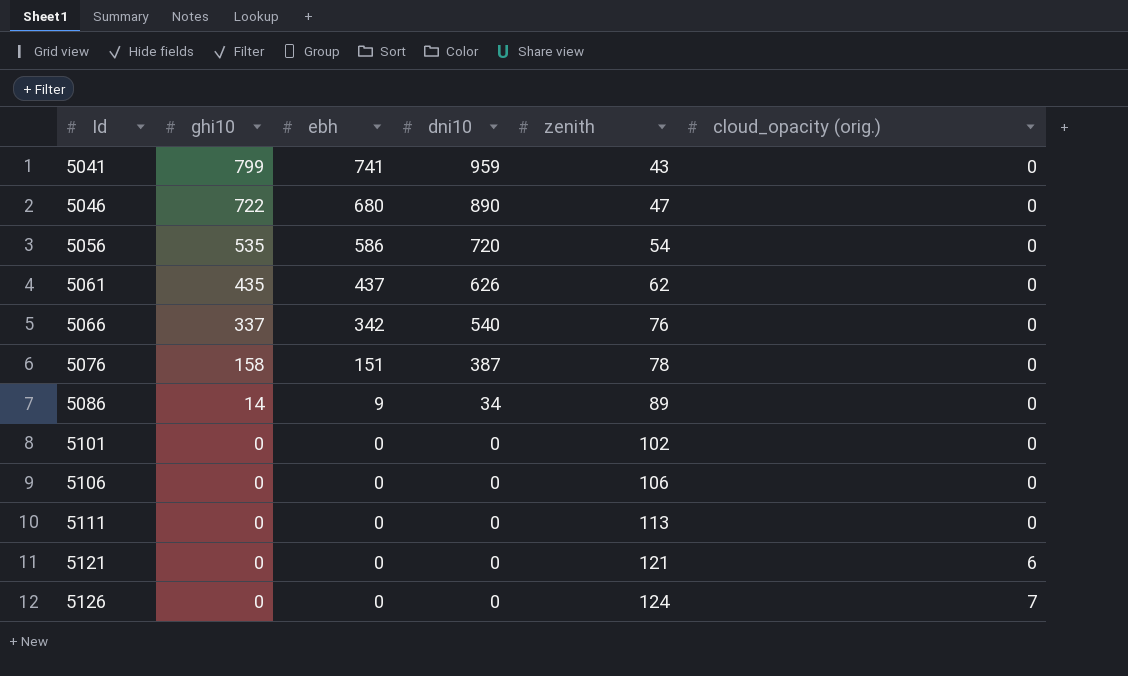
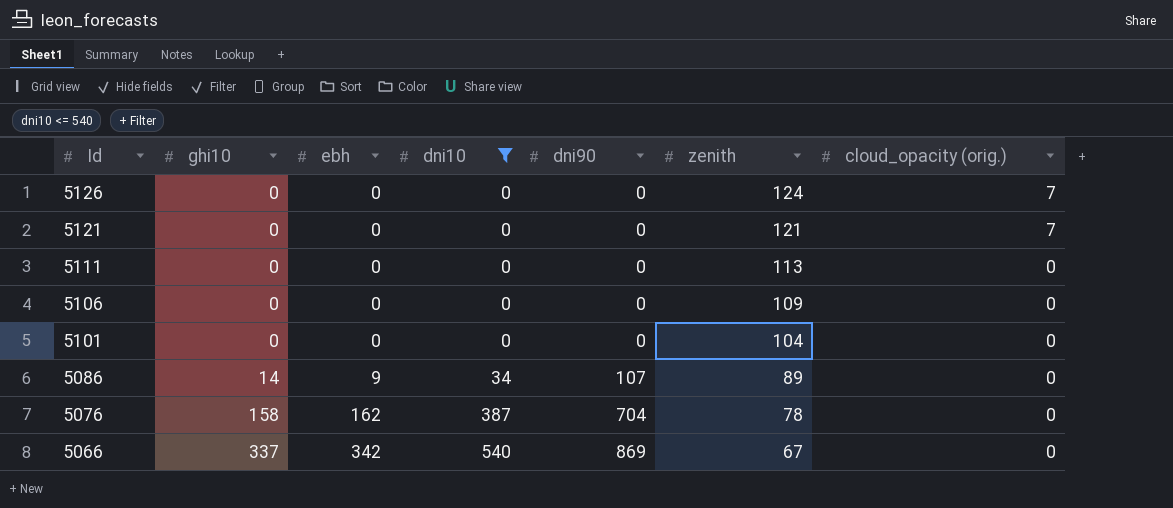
filter: none -> dni10 <= 540
row order: Id ascending -> Id descending
column dni90 | position: none -> 5
5121 | cloud_opacity (orig.): 6 -> 7
5106 | zenith: 106 -> 109
5101 | zenith: 102 -> 104
5076 | ebh: 151 -> 162
5066 | zenith: 76 -> 67

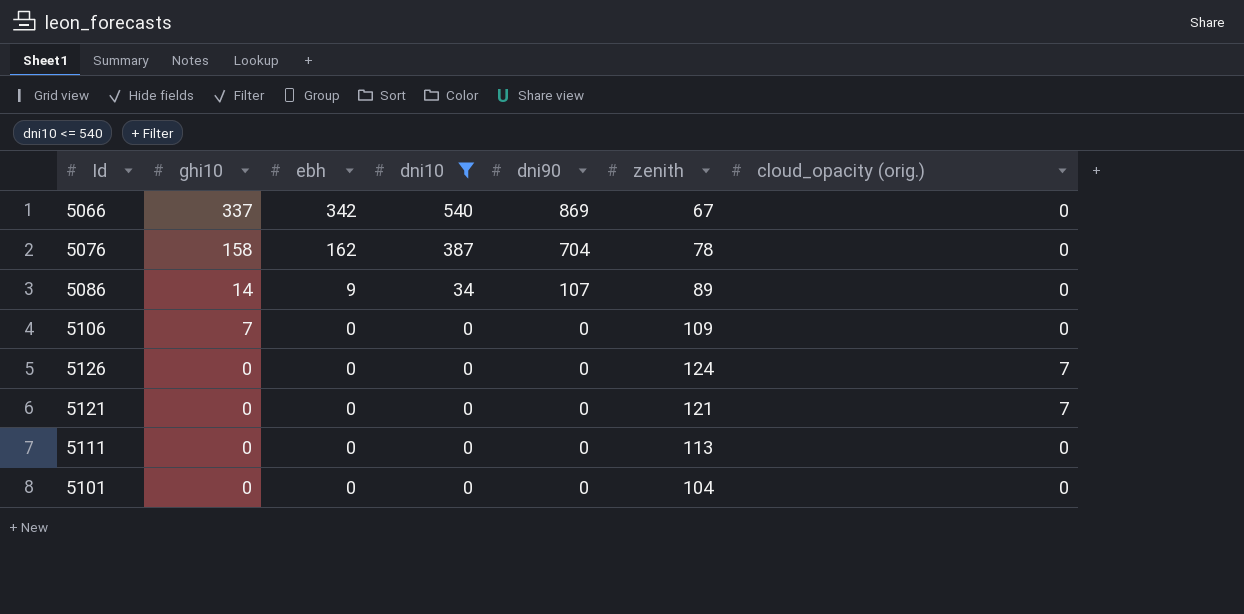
row order: Id descending -> ghi10 descending
5106 | ghi10: 0 -> 7

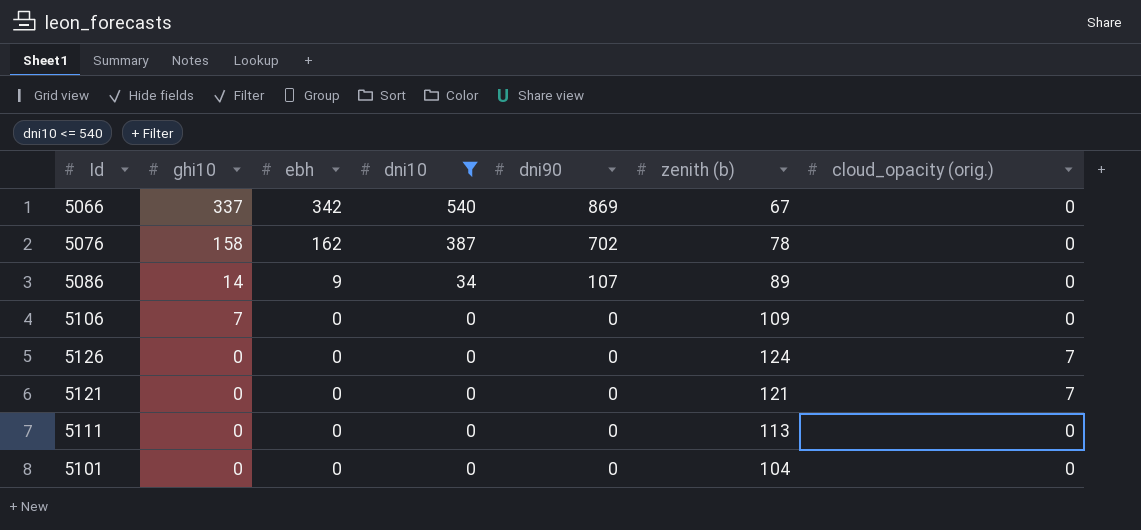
column name: zenith -> zenith (b)
5076 | dni90: 704 -> 702

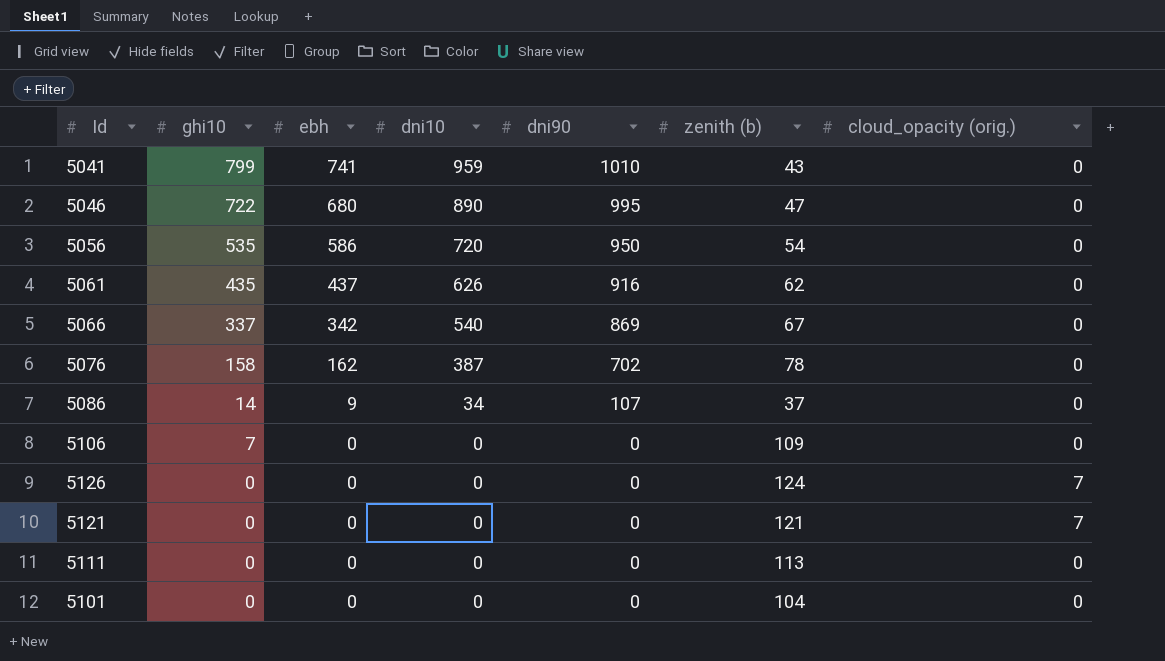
filter: dni10 <= 540 -> none
5086 | zenith (b): 89 -> 37

